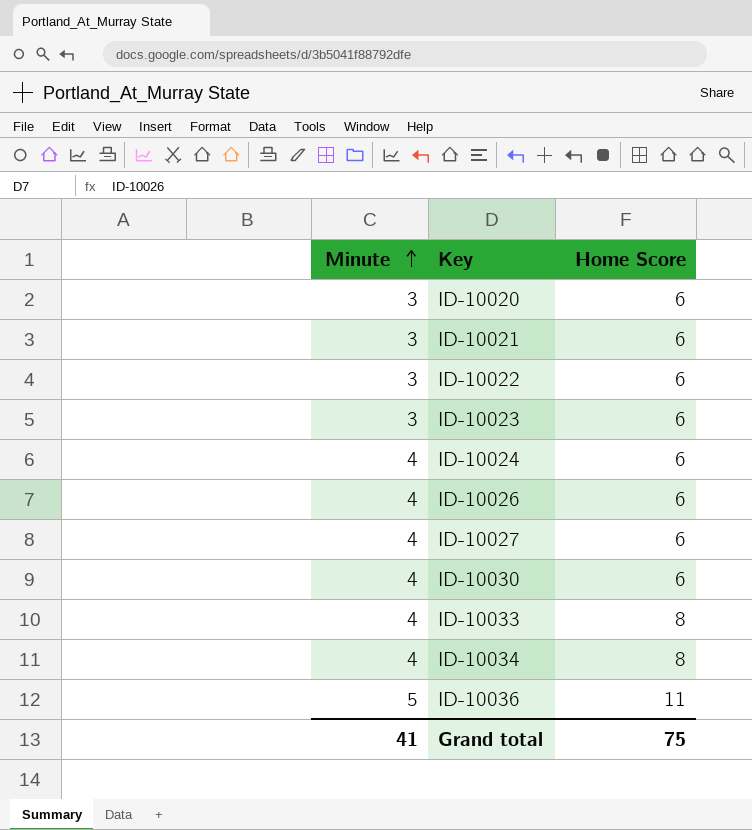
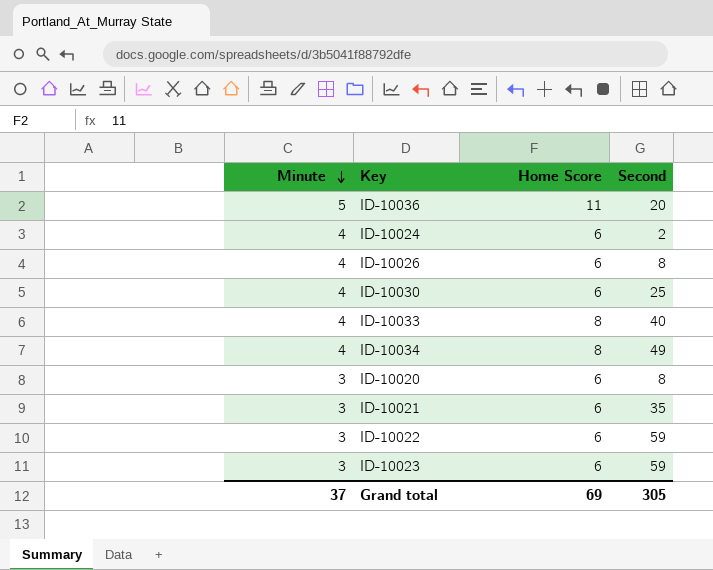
row order: Minute ascending -> Minute descending
column Second | position: none -> 4
row ID-10027: 4 | 6 -> none
Grand total | Minute: 41 -> 37
Grand total | Home Score: 75 -> 69

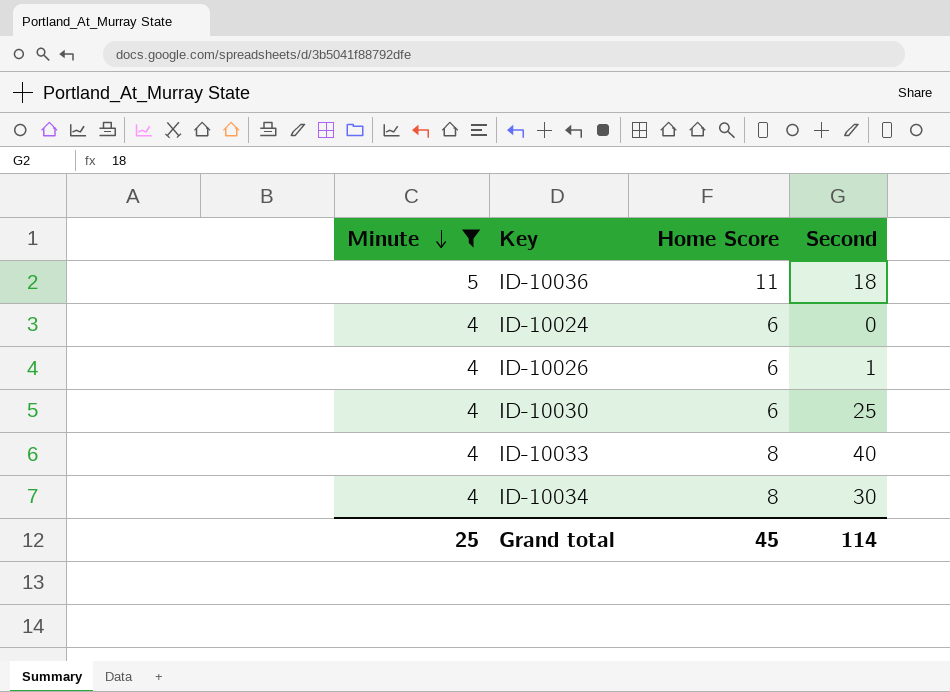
filter: none -> Minute != 3
ID-10036 | Second: 20 -> 18
ID-10024 | Second: 2 -> 0
ID-10026 | Second: 8 -> 1
ID-10034 | Second: 49 -> 30
Grand total | Minute: 37 -> 25
Grand total | Home Score: 69 -> 45
Grand total | Second: 305 -> 114

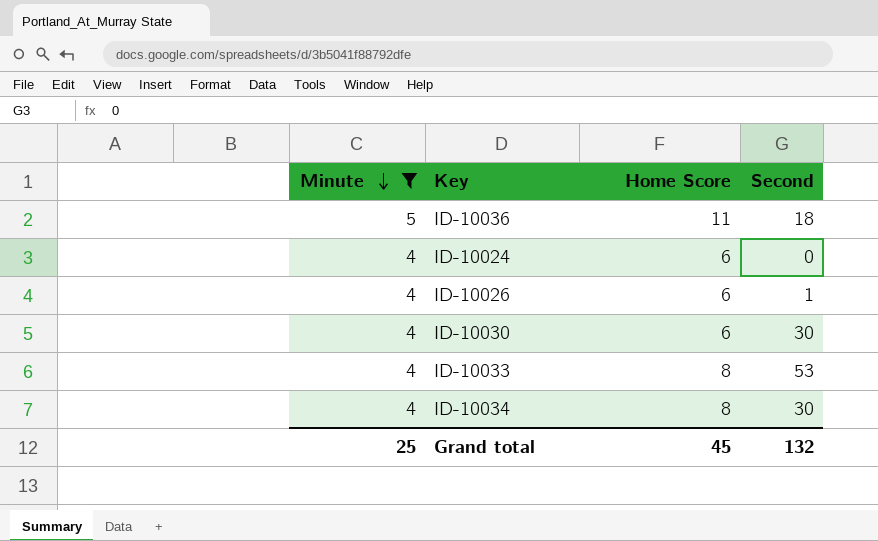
ID-10030 | Second: 25 -> 30
ID-10033 | Second: 40 -> 53
Grand total | Second: 114 -> 132

